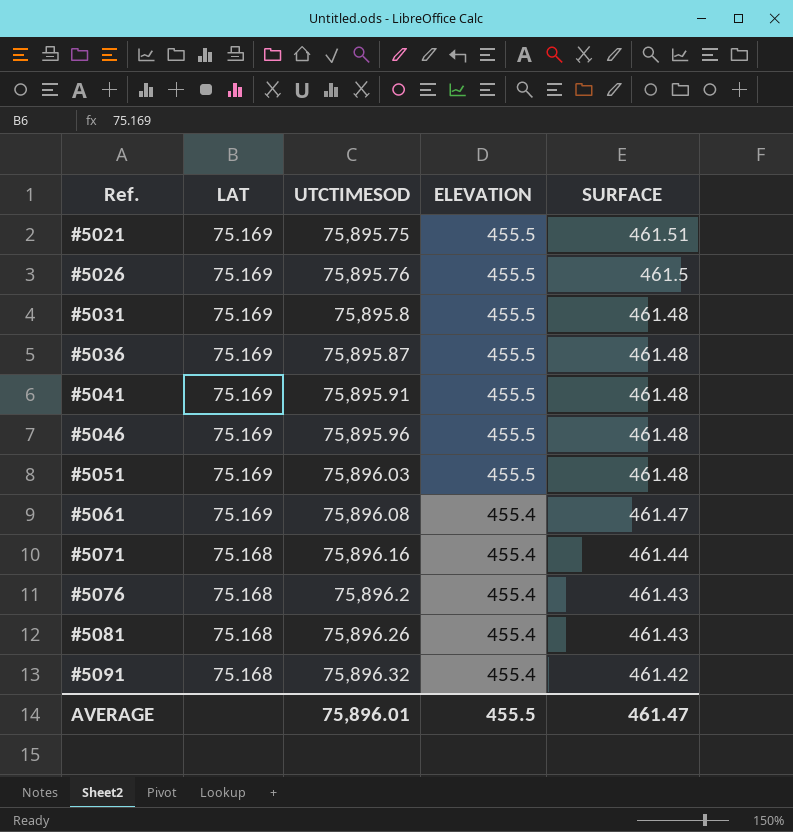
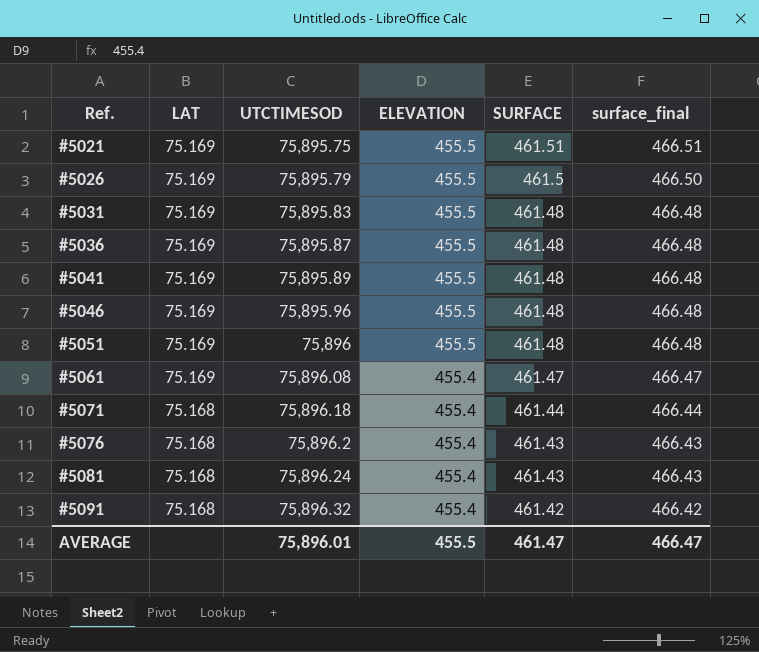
column surface_final | formula: none -> [SURFACE] + 5
#5026 | UTCTIMESOD: 75,895.76 -> 75,895.79
#5031 | UTCTIMESOD: 75,895.8 -> 75,895.83
#5041 | UTCTIMESOD: 75,895.91 -> 75,895.89
#5051 | UTCTIMESOD: 75,896.03 -> 75,896
#5071 | UTCTIMESOD: 75,896.16 -> 75,896.18
#5081 | UTCTIMESOD: 75,896.26 -> 75,896.24

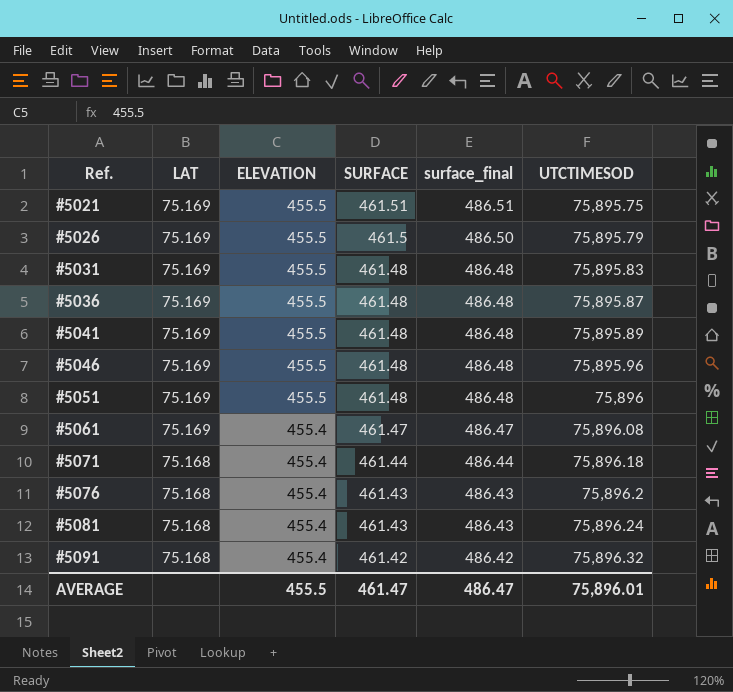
column surface_final | formula: [SURFACE] + 5 -> [SURFACE] + 25
column UTCTIMESOD | position: 3 -> 6
AVERAGE | surface_final: 466.47 -> 486.47

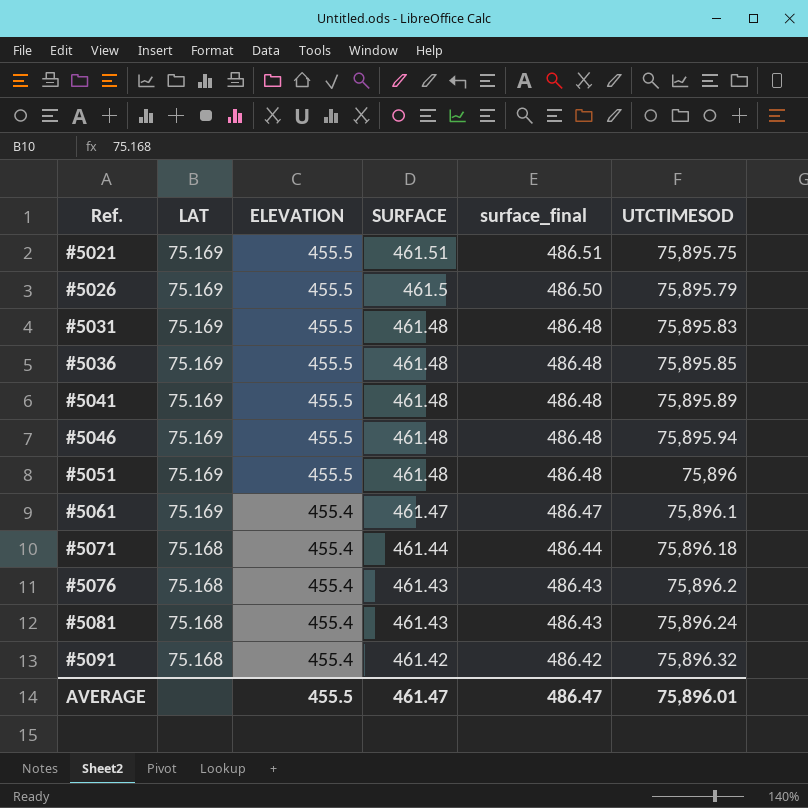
#5036 | UTCTIMESOD: 75,895.87 -> 75,895.85
#5046 | UTCTIMESOD: 75,895.96 -> 75,895.94
#5061 | UTCTIMESOD: 75,896.08 -> 75,896.1

